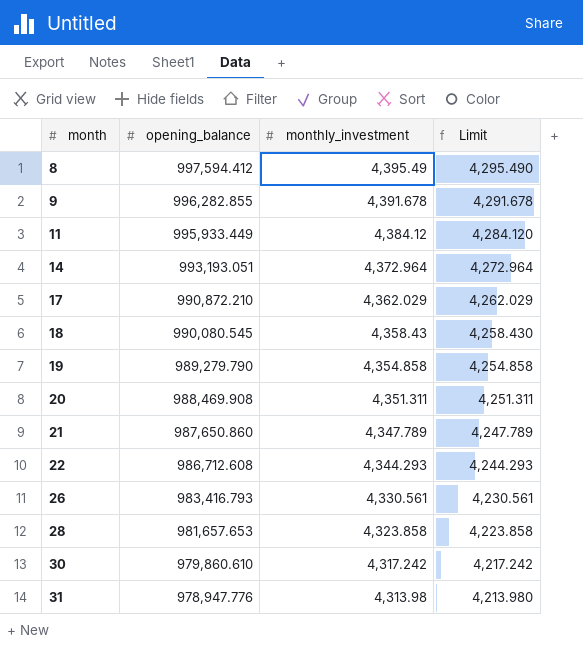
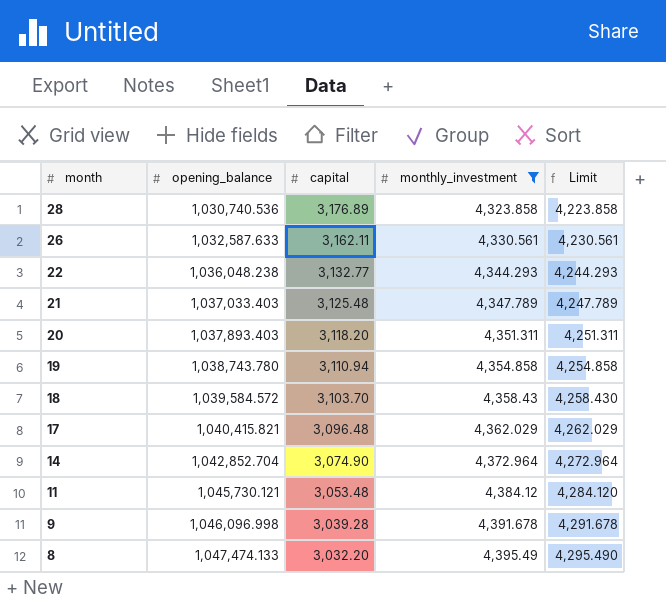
filter: none -> monthly_investment >= 4,323.858
row order: month ascending -> month descending
column capital | position: none -> 3
28 | opening_balance: 981,657.653 -> 1,030,740.536
26 | opening_balance: 983,416.793 -> 1,032,587.633
22 | opening_balance: 986,712.608 -> 1,036,048.238
21 | opening_balance: 987,650.860 -> 1,037,033.403
20 | opening_balance: 988,469.908 -> 1,037,893.403
19 | opening_balance: 989,279.790 -> 1,038,743.780
18 | opening_balance: 990,080.545 -> 1,039,584.572
17 | opening_balance: 990,872.210 -> 1,040,415.821
14 | opening_balance: 993,193.051 -> 1,042,852.704
11 | opening_balance: 995,933.449 -> 1,045,730.121
9 | opening_balance: 996,282.855 -> 1,046,096.998
8 | opening_balance: 997,594.412 -> 1,047,474.133

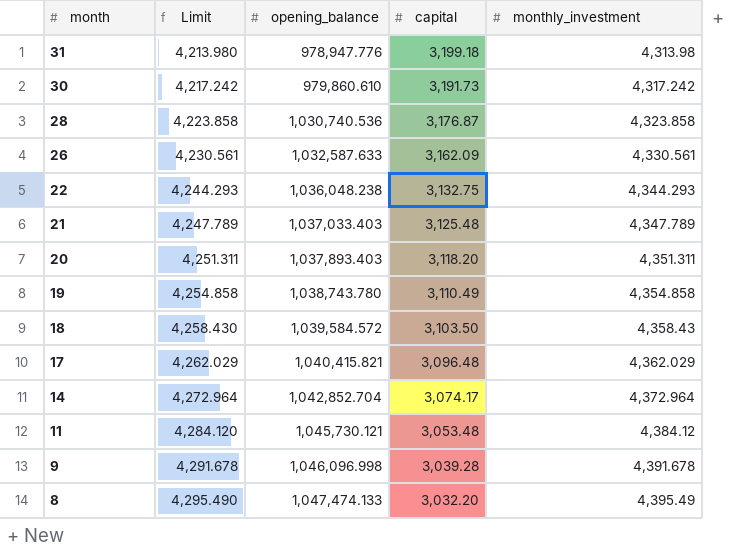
filter: monthly_investment >= 4,323.858 -> none
column Limit | position: 5 -> 2
28 | capital: 3,176.89 -> 3,176.87
26 | capital: 3,162.11 -> 3,162.09
22 | capital: 3,132.77 -> 3,132.75
19 | capital: 3,110.94 -> 3,110.49
18 | capital: 3,103.70 -> 3,103.50
14 | capital: 3,074.90 -> 3,074.17

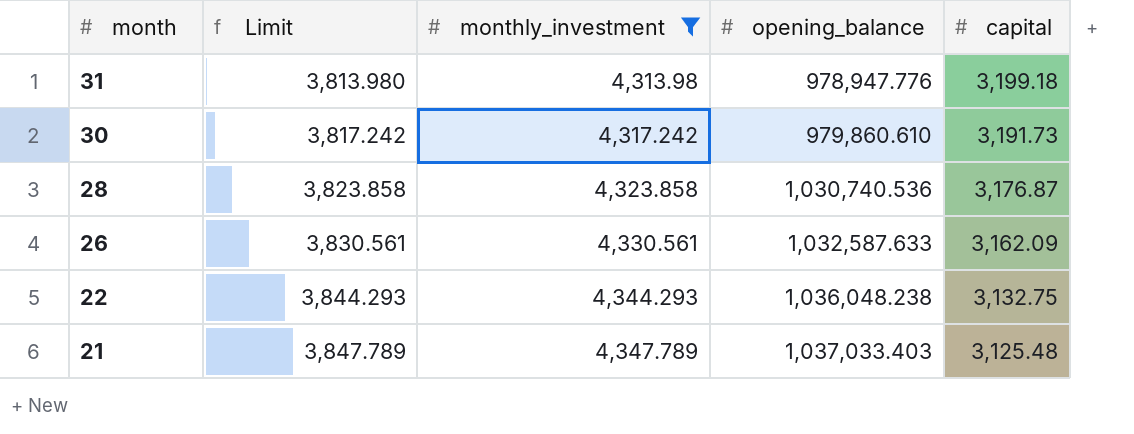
filter: none -> monthly_investment <= 4,347.789
column Limit | formula: [monthly_investment] - 100 -> [monthly_investment] - 500
column monthly_investment | position: 5 -> 3

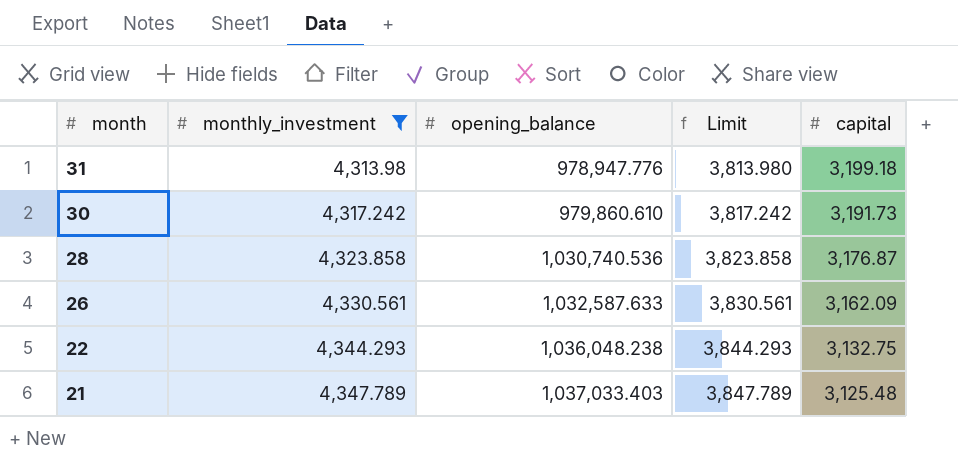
column Limit | position: 2 -> 4

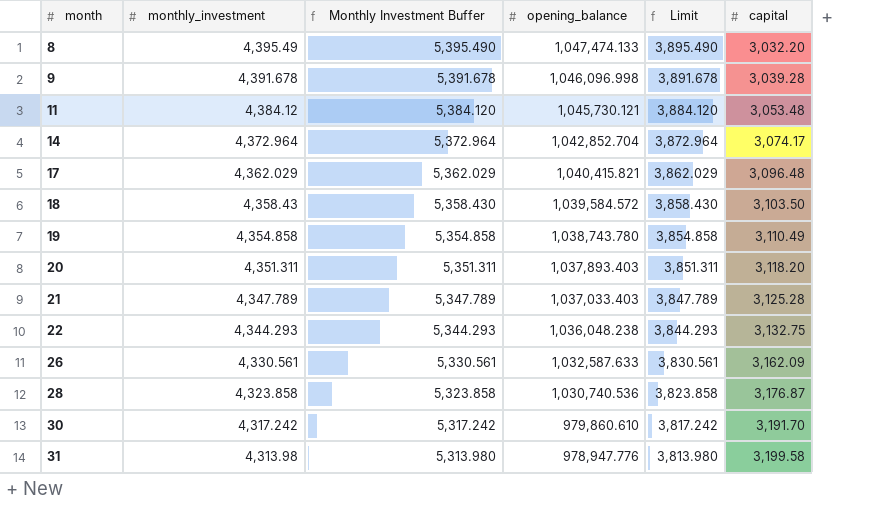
filter: monthly_investment <= 4,347.789 -> none
row order: month descending -> month ascending
column Monthly Investment Buffer | formula: none -> [monthly_investment] + 1000
21 | capital: 3,125.48 -> 3,125.28
30 | capital: 3,191.73 -> 3,191.70
31 | capital: 3,199.18 -> 3,199.58

